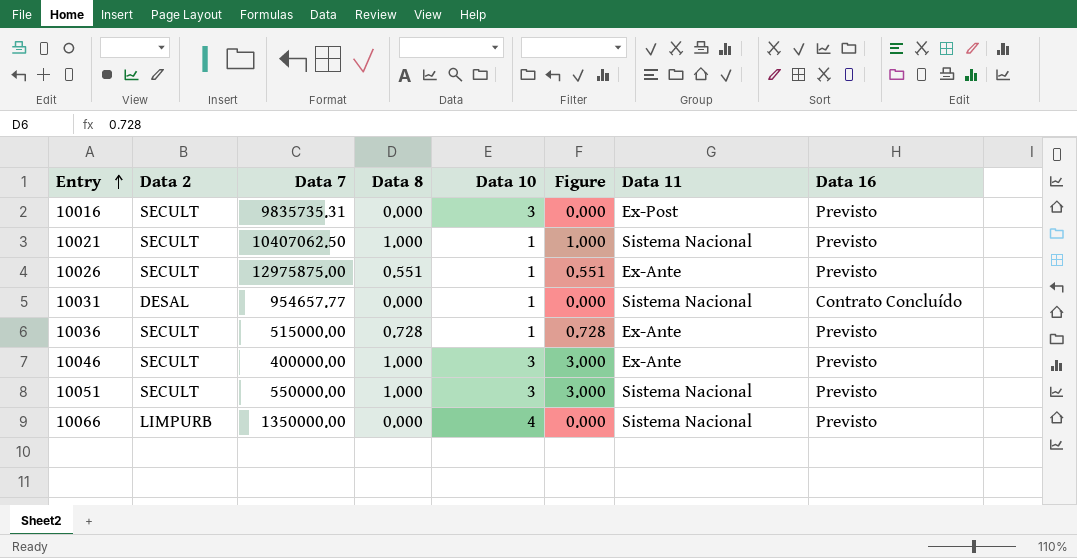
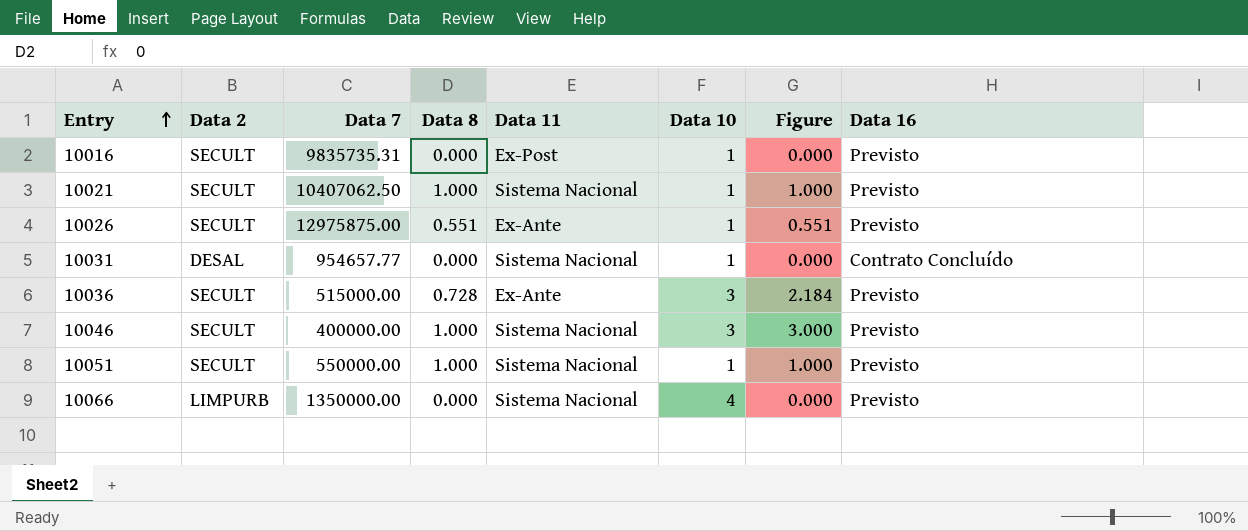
column Data 11 | position: 7 -> 5
10016 | Data 10: 3 -> 1
10036 | Data 10: 1 -> 3
10036 | Figure: 0.728 -> 2.184
10046 | Data 11: Ex-Ante -> Sistema Nacional
10051 | Data 10: 3 -> 1
10051 | Figure: 3.000 -> 1.000

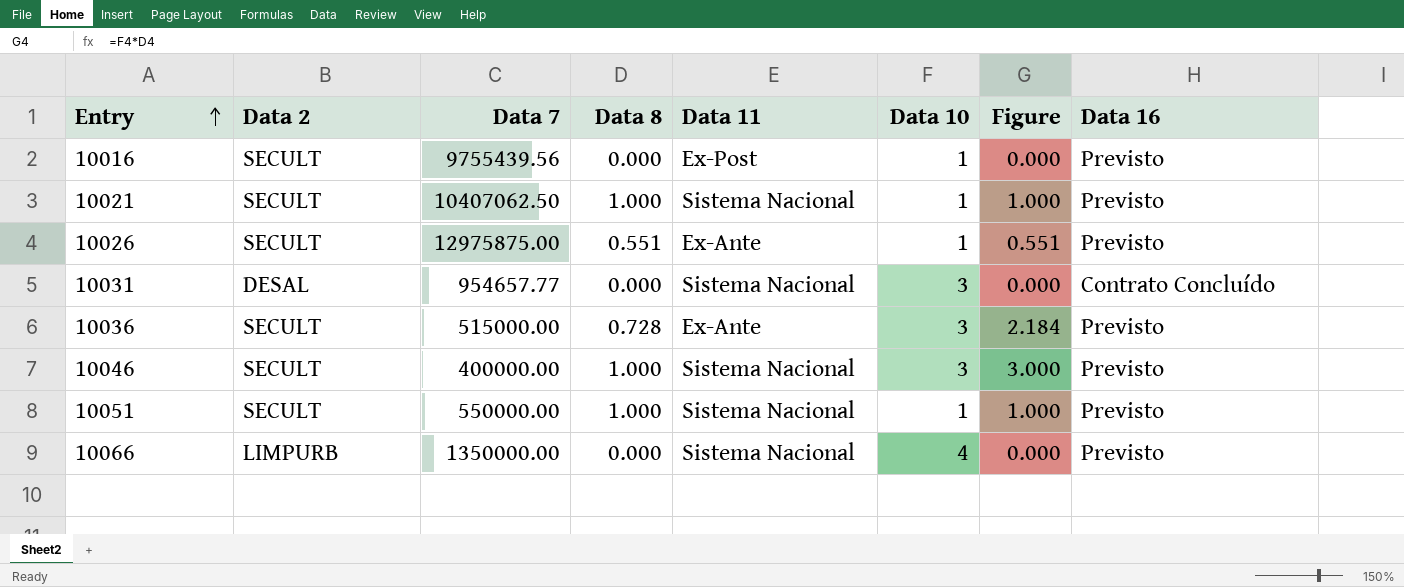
10016 | Data 7: 9835735.31 -> 9755439.56
10031 | Data 10: 1 -> 3

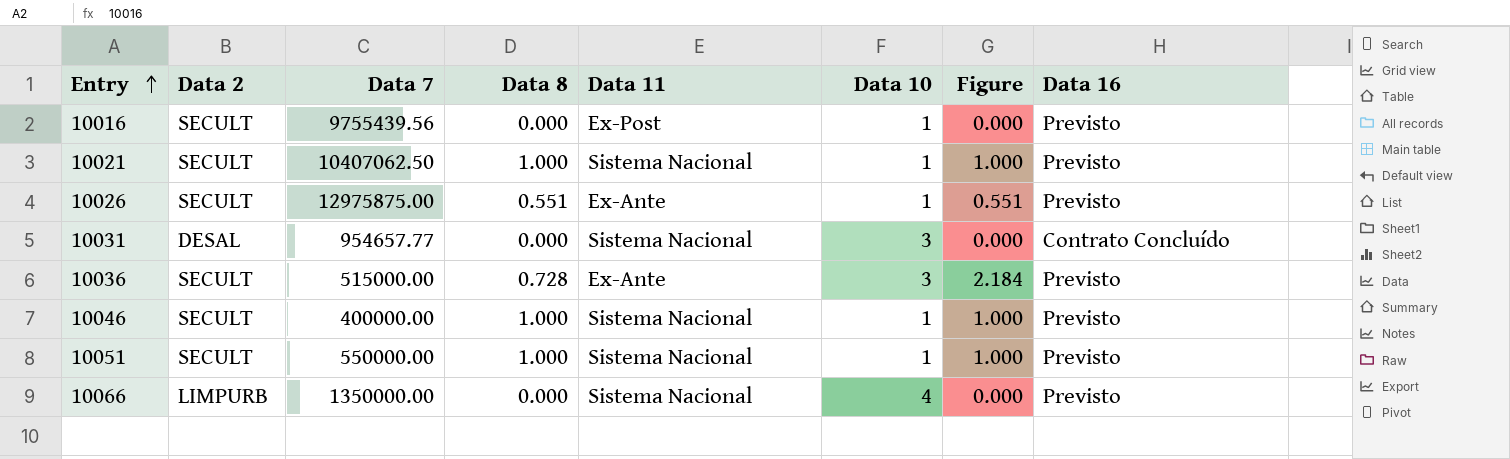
10046 | Data 10: 3 -> 1
10046 | Figure: 3.000 -> 1.000

